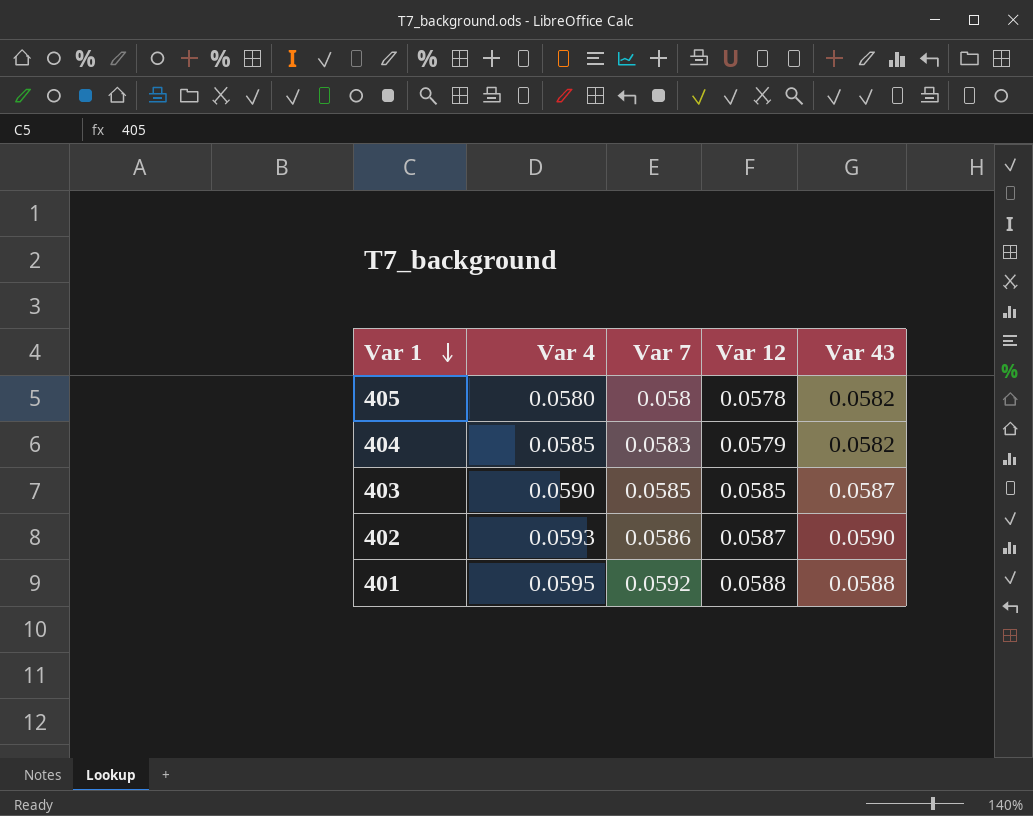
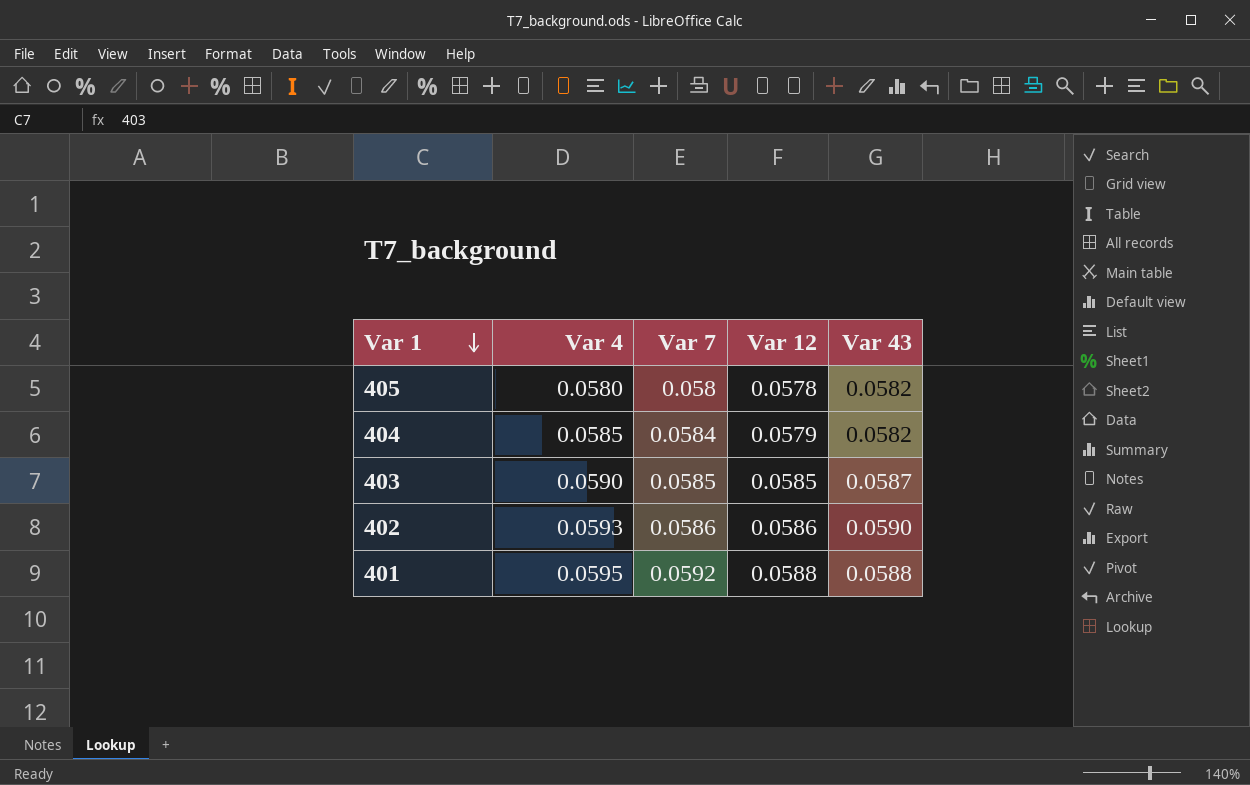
404 | Var 7: 0.0583 -> 0.0584
402 | Var 12: 0.0587 -> 0.0586

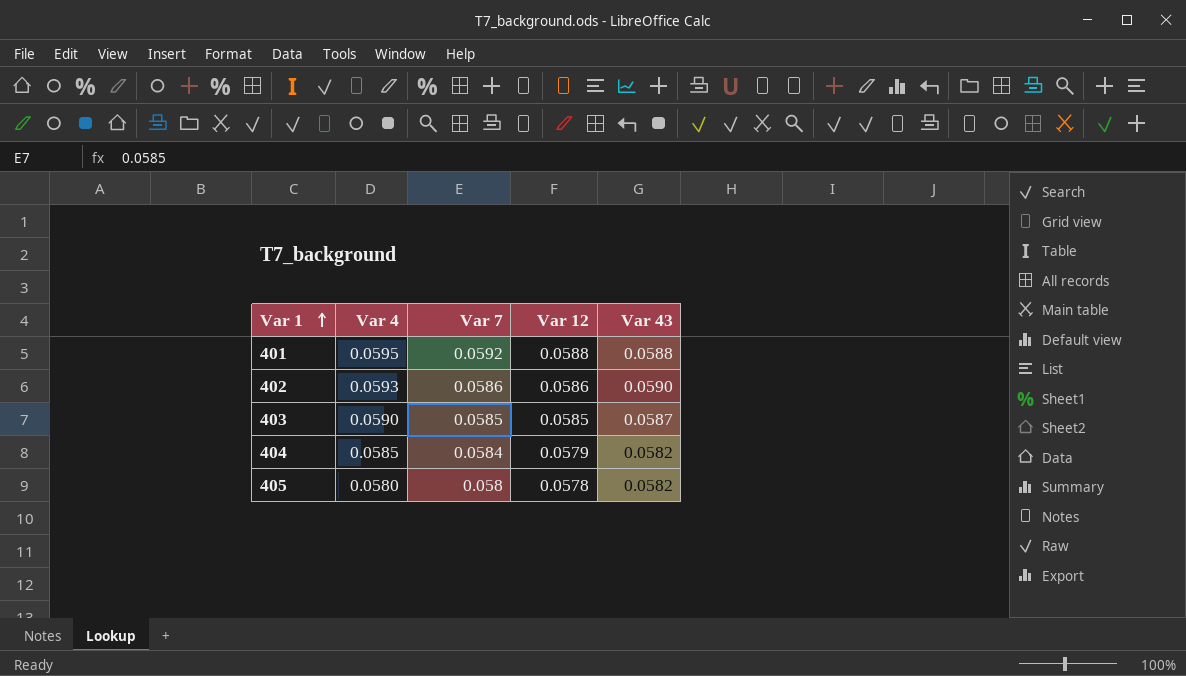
row order: Var 1 descending -> Var 1 ascending

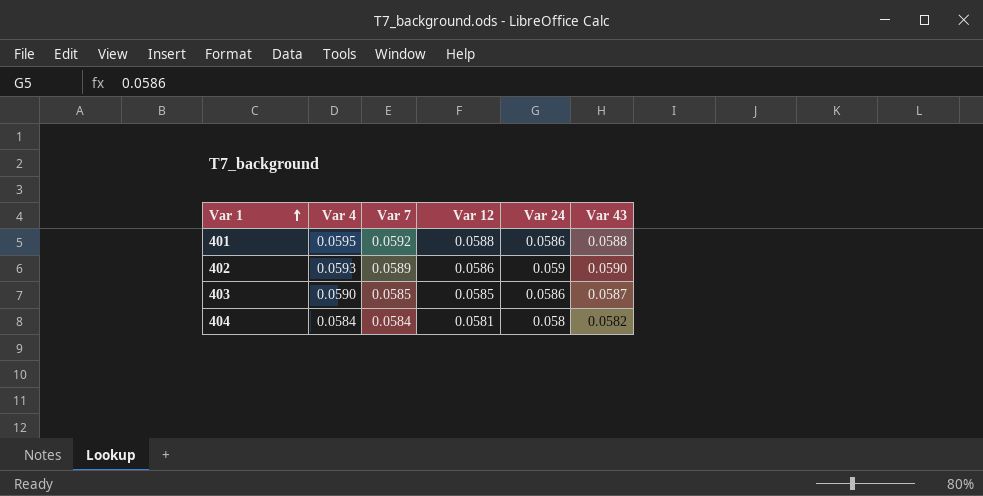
column Var 24 | position: none -> 5
row 405: 0.0580 | 0.058 | 0.0578 | 0.0582 -> none
402 | Var 7: 0.0586 -> 0.0589
404 | Var 4: 0.0585 -> 0.0584
404 | Var 12: 0.0579 -> 0.0581

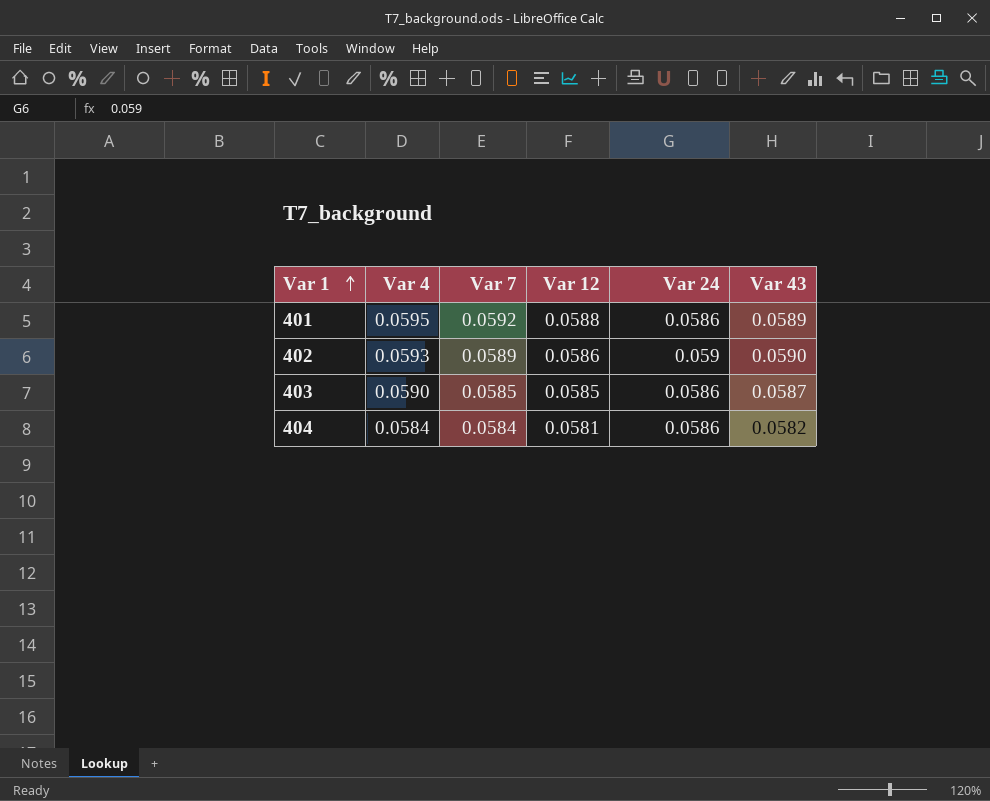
401 | Var 43: 0.0588 -> 0.0589
404 | Var 24: 0.058 -> 0.0586

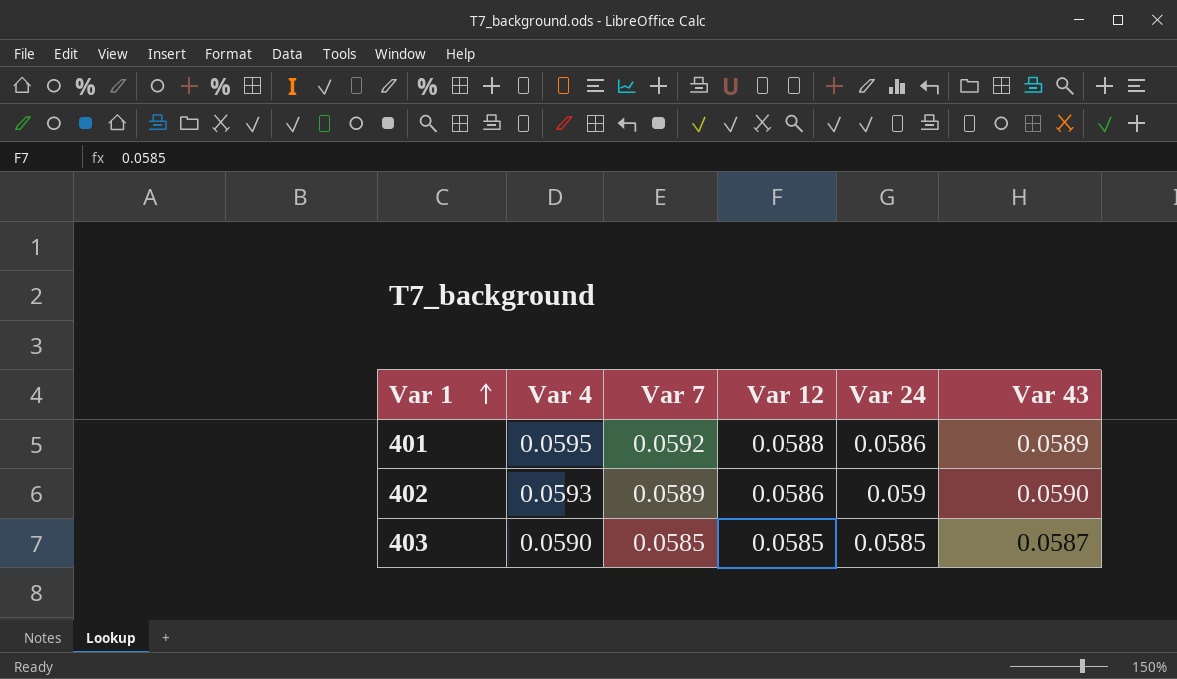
row 404: 0.0584 | 0.0584 | 0.0581 | 0.0586 | 0.0582 -> none
403 | Var 24: 0.0586 -> 0.0585

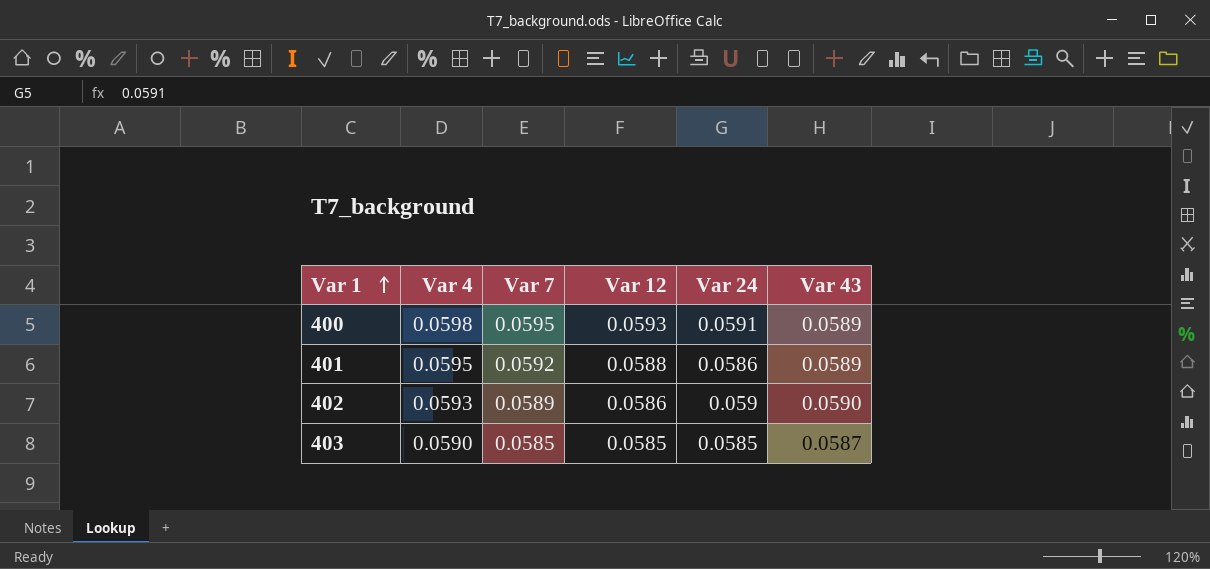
row 400: none -> 0.0598 | 0.0595 | 0.0593 | 0.0591 | 0.0589

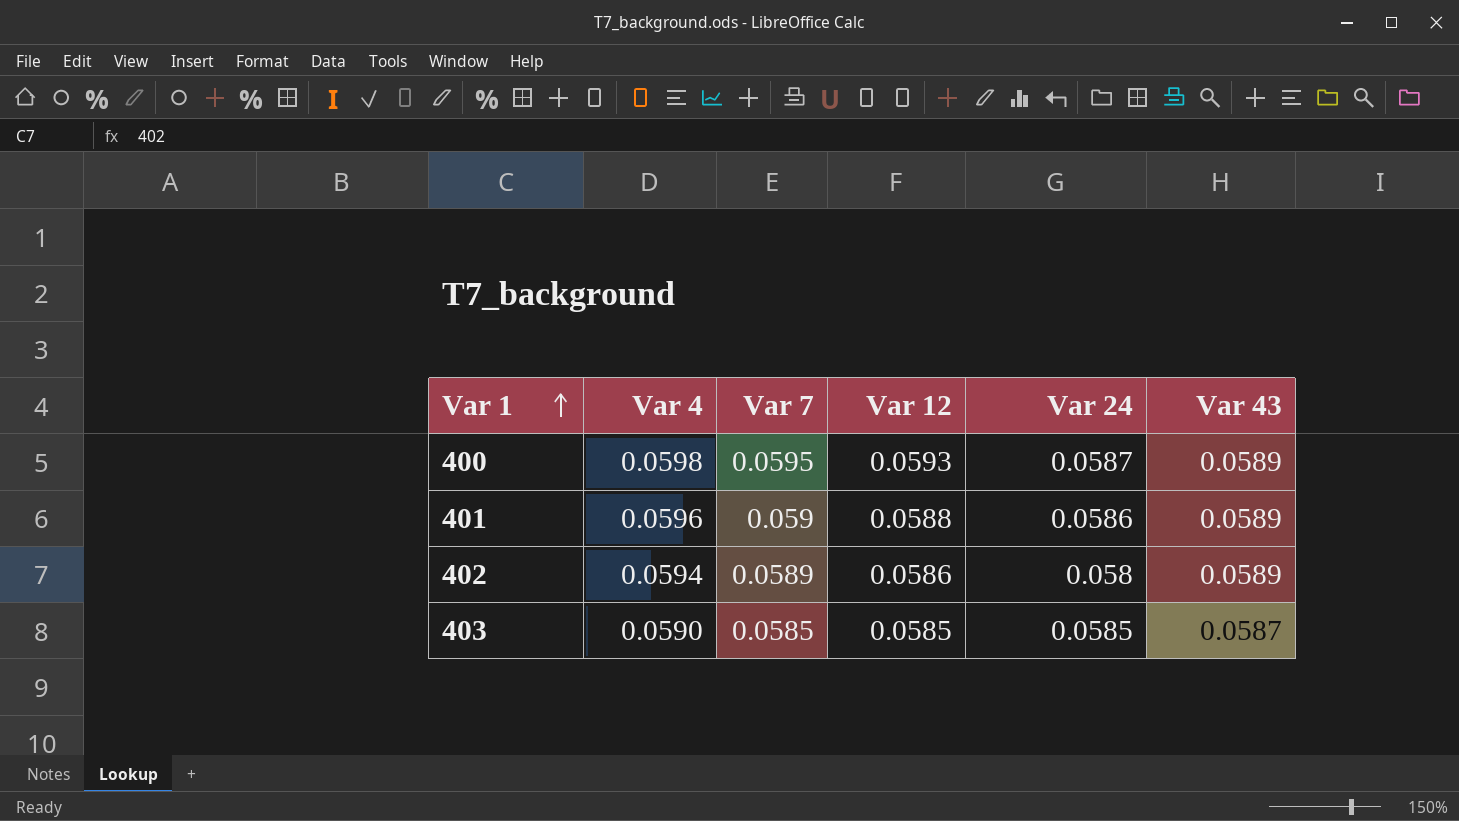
400 | Var 24: 0.0591 -> 0.0587
401 | Var 4: 0.0595 -> 0.0596
401 | Var 7: 0.0592 -> 0.059
402 | Var 4: 0.0593 -> 0.0594
402 | Var 24: 0.059 -> 0.058
402 | Var 43: 0.0590 -> 0.0589

